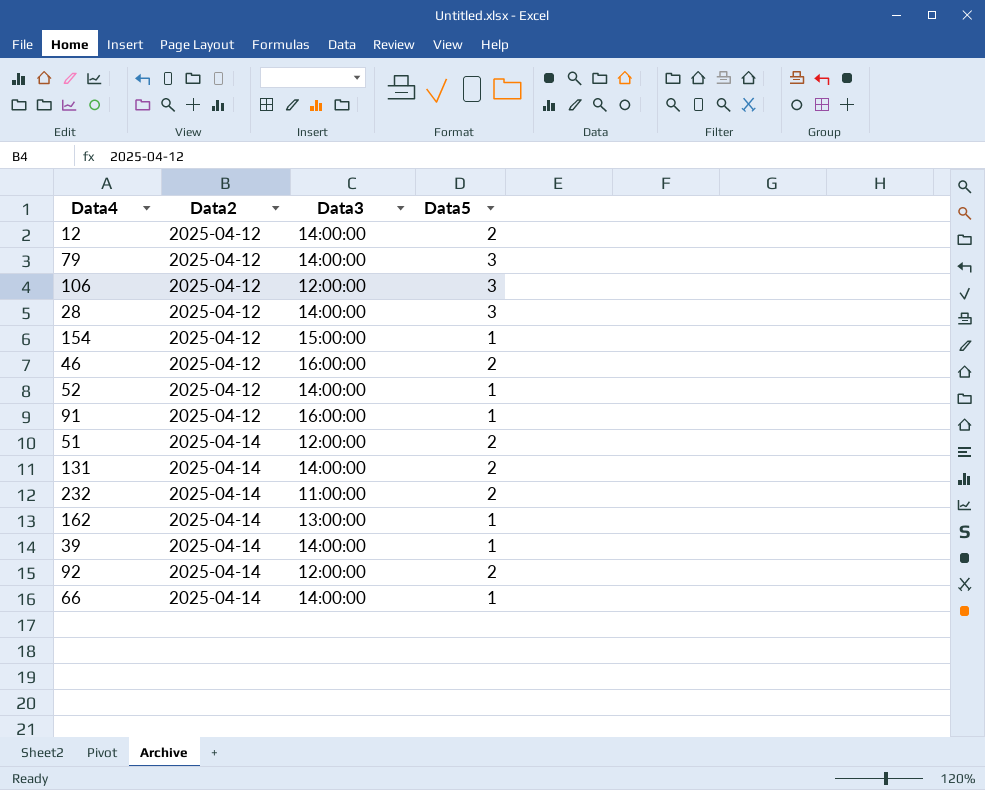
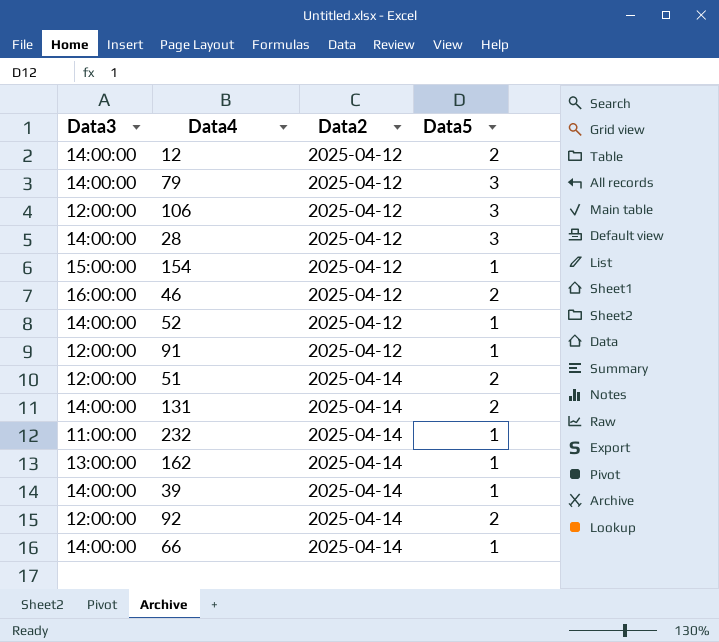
column Data3 | position: 3 -> 1
91 | Data3: 16:00:00 -> 12:00:00
232 | Data5: 2 -> 1

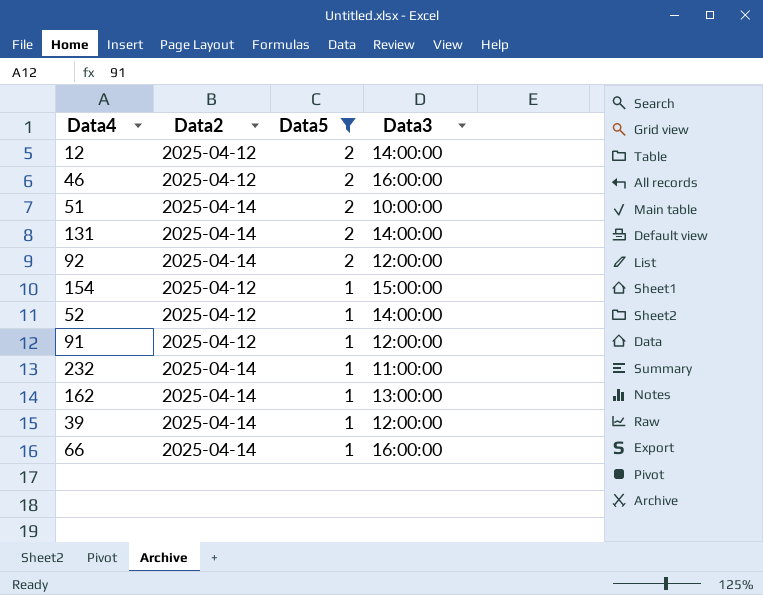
filter: none -> Data5 != 3
row order: Data2 ascending -> Data5 descending
column Data3 | position: 1 -> 4
51 | Data3: 12:00:00 -> 10:00:00
39 | Data3: 14:00:00 -> 12:00:00
66 | Data3: 14:00:00 -> 16:00:00

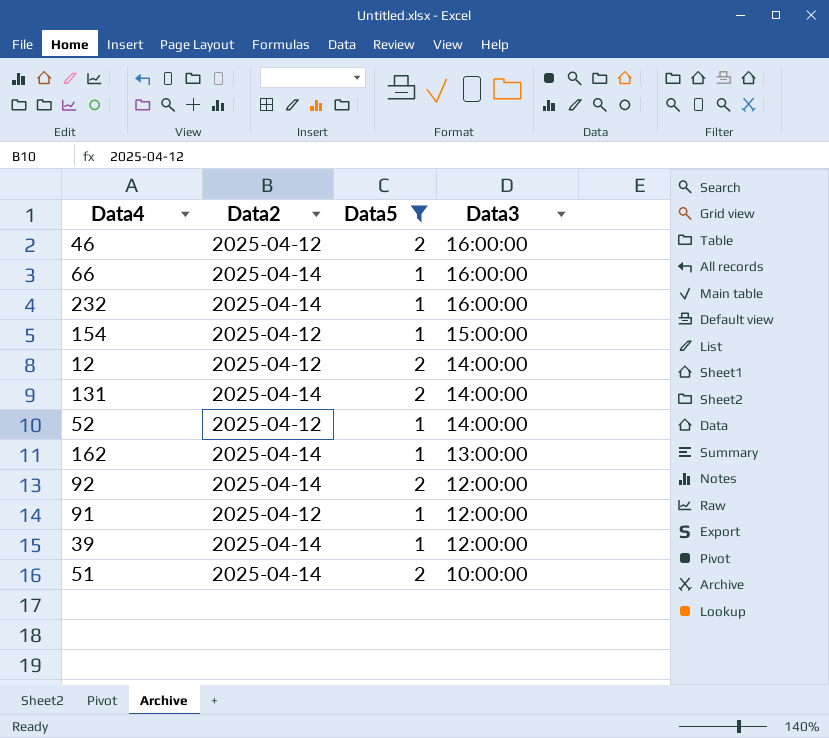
row order: Data5 descending -> Data3 descending
232 | Data3: 11:00:00 -> 16:00:00

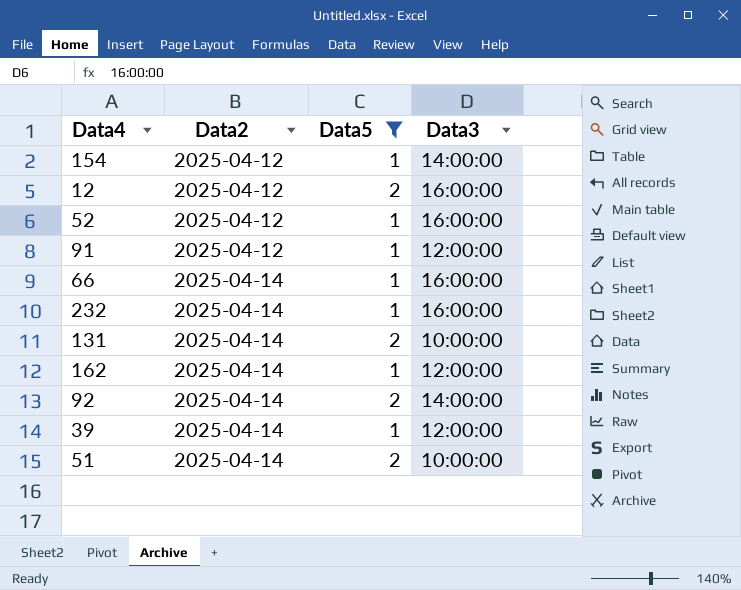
row order: Data3 descending -> Data2 ascending
row 46: 2025-04-12 | 2 | 16:00:00 -> none
154 | Data3: 15:00:00 -> 14:00:00
12 | Data3: 14:00:00 -> 16:00:00
52 | Data3: 14:00:00 -> 16:00:00
131 | Data3: 14:00:00 -> 10:00:00
162 | Data3: 13:00:00 -> 12:00:00
92 | Data3: 12:00:00 -> 14:00:00

